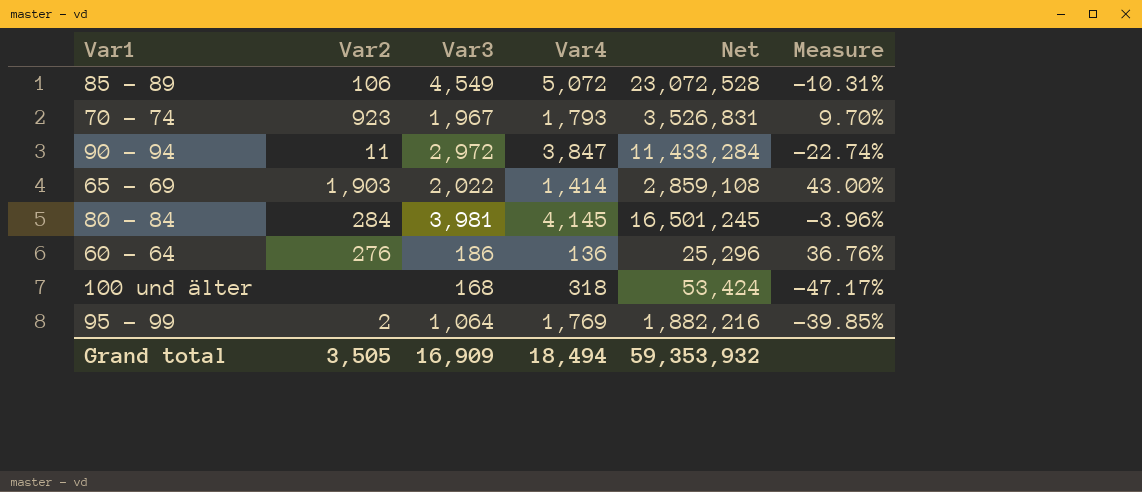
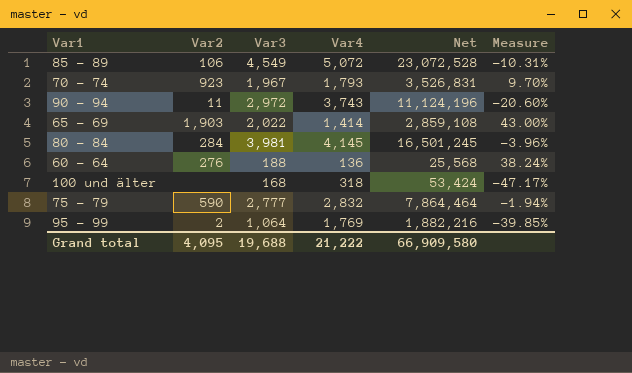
90 - 94 | Var4: 3,847 -> 3,743
90 - 94 | Net: 11,433,284 -> 11,124,196
90 - 94 | Measure: -22.74% -> -20.60%
60 - 64 | Var3: 186 -> 188
60 - 64 | Net: 25,296 -> 25,568
60 - 64 | Measure: 36.76% -> 38.24%
row 75 - 79: none -> 590 | 2,777 | 2,832 | 7,864,464 | -1.94%
Grand total | Var2: 3,505 -> 4,095
Grand total | Var3: 16,909 -> 19,688
Grand total | Var4: 18,494 -> 21,222
Grand total | Net: 59,353,932 -> 66,909,580

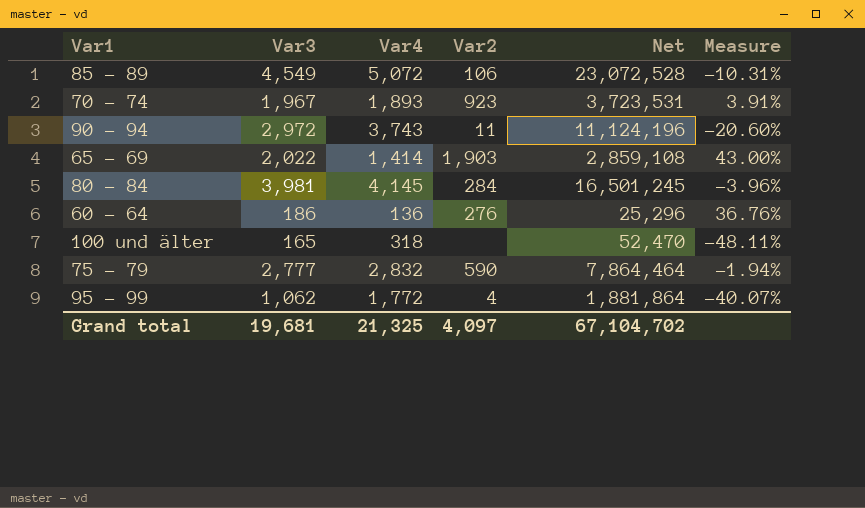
column Var2 | position: 2 -> 4
70 - 74 | Var4: 1,793 -> 1,893
70 - 74 | Net: 3,526,831 -> 3,723,531
70 - 74 | Measure: 9.70% -> 3.91%
60 - 64 | Var3: 188 -> 186
60 - 64 | Net: 25,568 -> 25,296
60 - 64 | Measure: 38.24% -> 36.76%
100 und älter | Var3: 168 -> 165
100 und älter | Net: 53,424 -> 52,470
100 und älter | Measure: -47.17% -> -48.11%
95 - 99 | Var3: 1,064 -> 1,062
95 - 99 | Var4: 1,769 -> 1,772
95 - 99 | Var2: 2 -> 4
95 - 99 | Net: 1,882,216 -> 1,881,864
95 - 99 | Measure: -39.85% -> -40.07%
Grand total | Var3: 19,688 -> 19,681
Grand total | Var4: 21,222 -> 21,325
Grand total | Var2: 4,095 -> 4,097
Grand total | Net: 66,909,580 -> 67,104,702

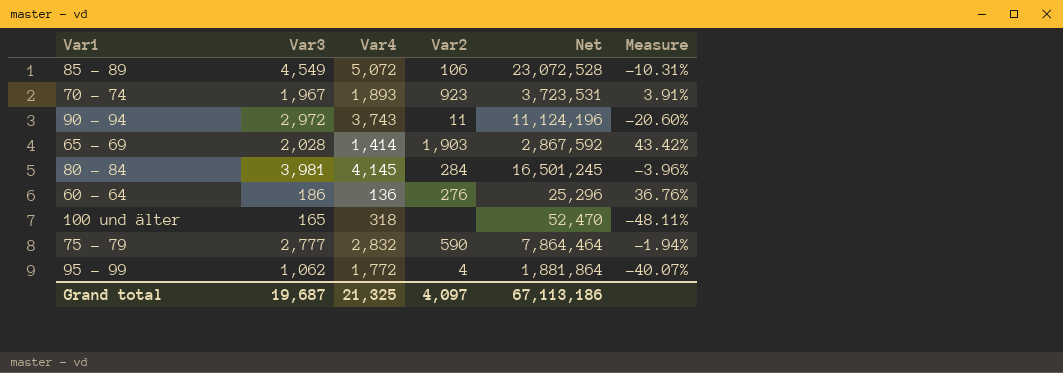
65 - 69 | Var3: 2,022 -> 2,028
65 - 69 | Net: 2,859,108 -> 2,867,592
65 - 69 | Measure: 43.00% -> 43.42%
Grand total | Var3: 19,681 -> 19,687
Grand total | Net: 67,104,702 -> 67,113,186

